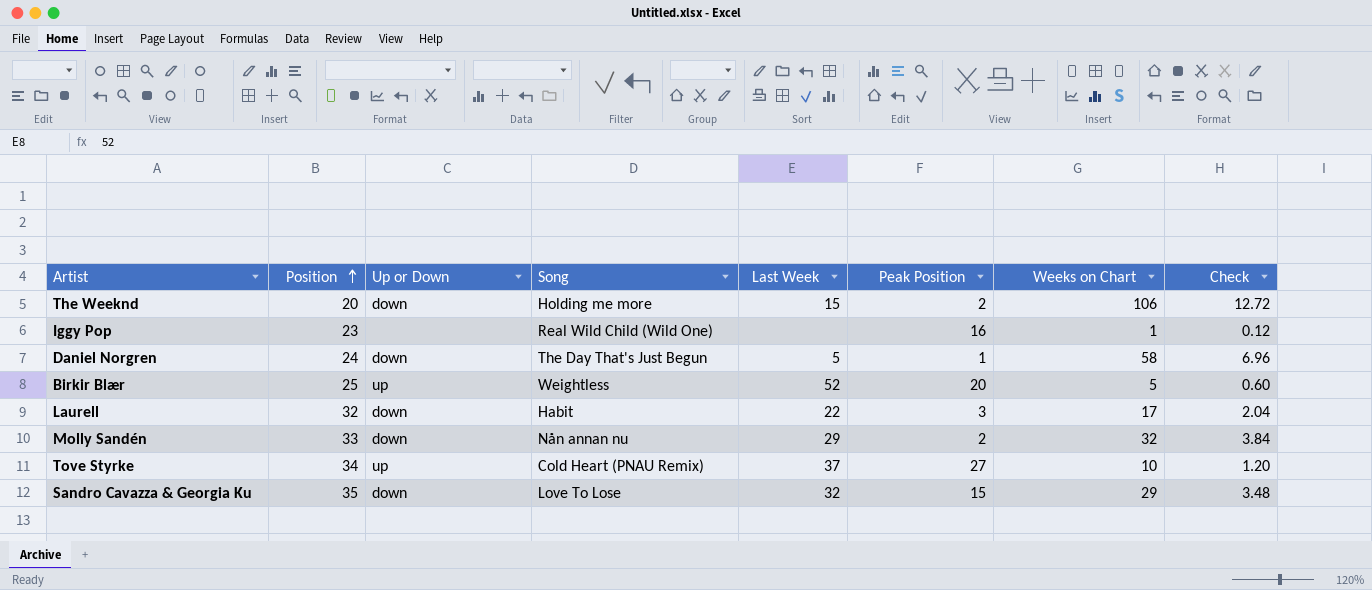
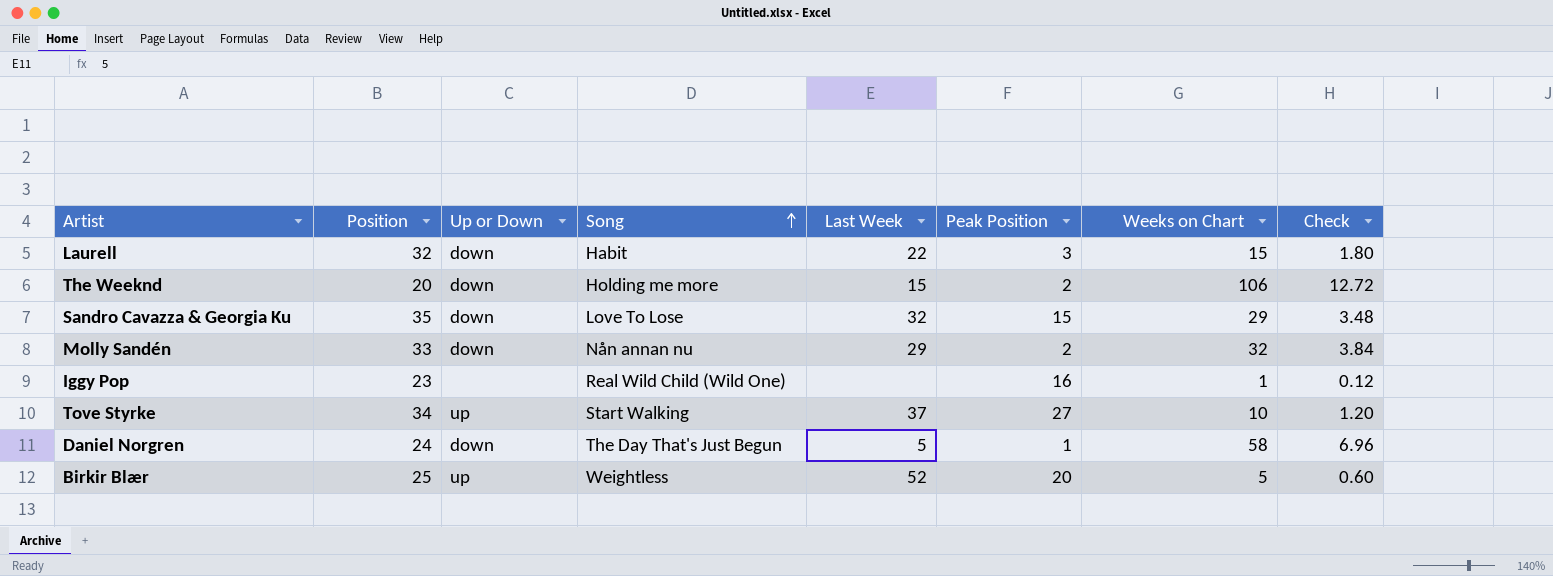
row order: Position ascending -> Song ascending
Laurell | Weeks on Chart: 17 -> 15
Laurell | Check: 2.04 -> 1.80
Tove Styrke | Song: Cold Heart (PNAU Remix) -> Start Walking

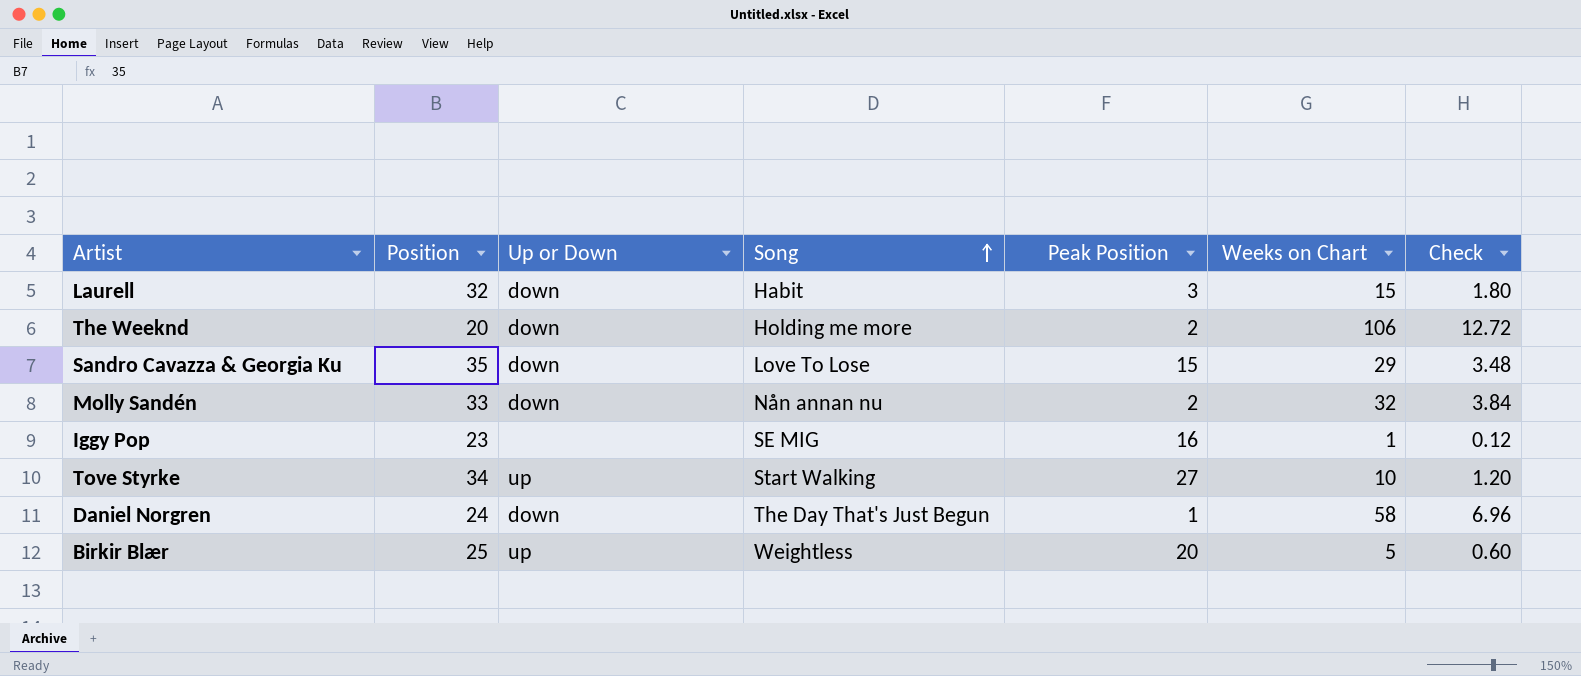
column Last Week | position: 5 -> none
Iggy Pop | Song: Real Wild Child (Wild One) -> SE MIG

